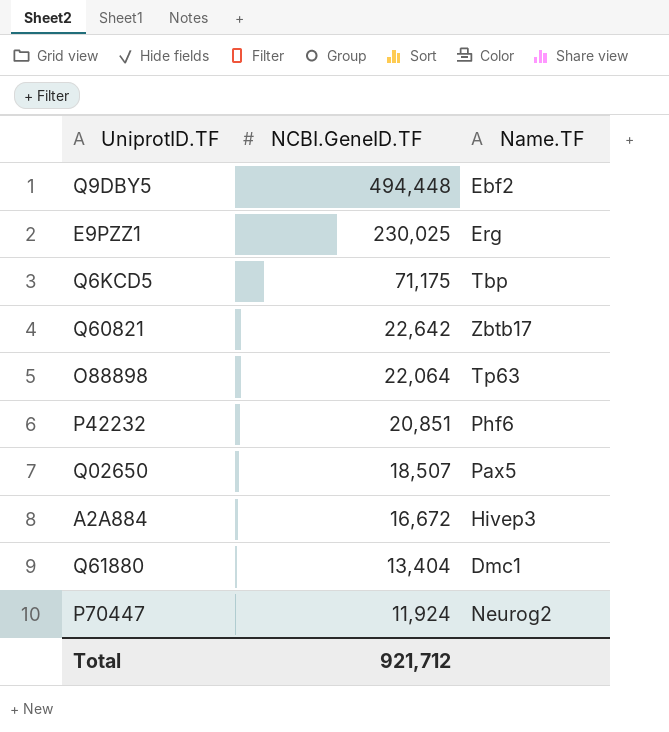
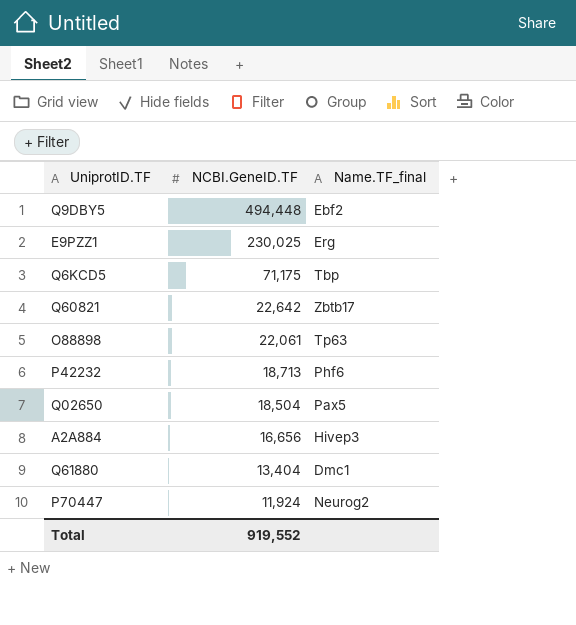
column name: Name.TF -> Name.TF_final
O88898 | NCBI.GeneID.TF: 22,064 -> 22,061
P42232 | NCBI.GeneID.TF: 20,851 -> 18,713
Q02650 | NCBI.GeneID.TF: 18,507 -> 18,504
A2A884 | NCBI.GeneID.TF: 16,672 -> 16,656
Total | NCBI.GeneID.TF: 921,712 -> 919,552

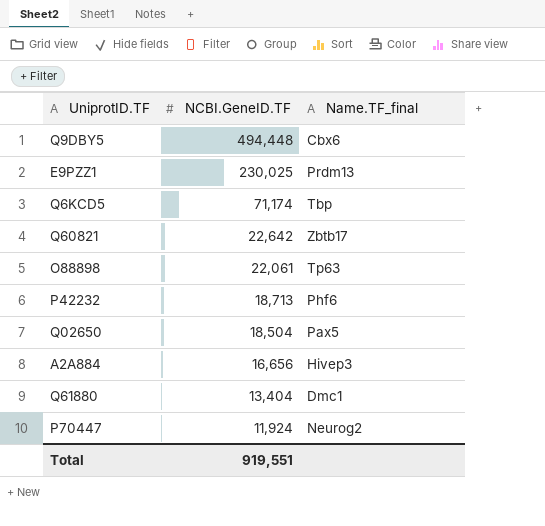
Q9DBY5 | Name.TF_final: Ebf2 -> Cbx6
E9PZZ1 | Name.TF_final: Erg -> Prdm13
Q6KCD5 | NCBI.GeneID.TF: 71,175 -> 71,174
Total | NCBI.GeneID.TF: 919,552 -> 919,551

